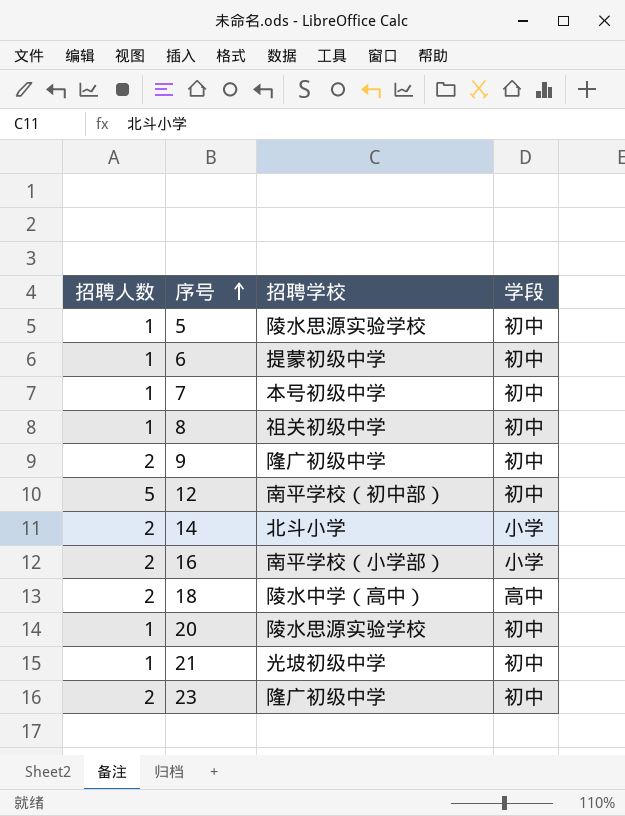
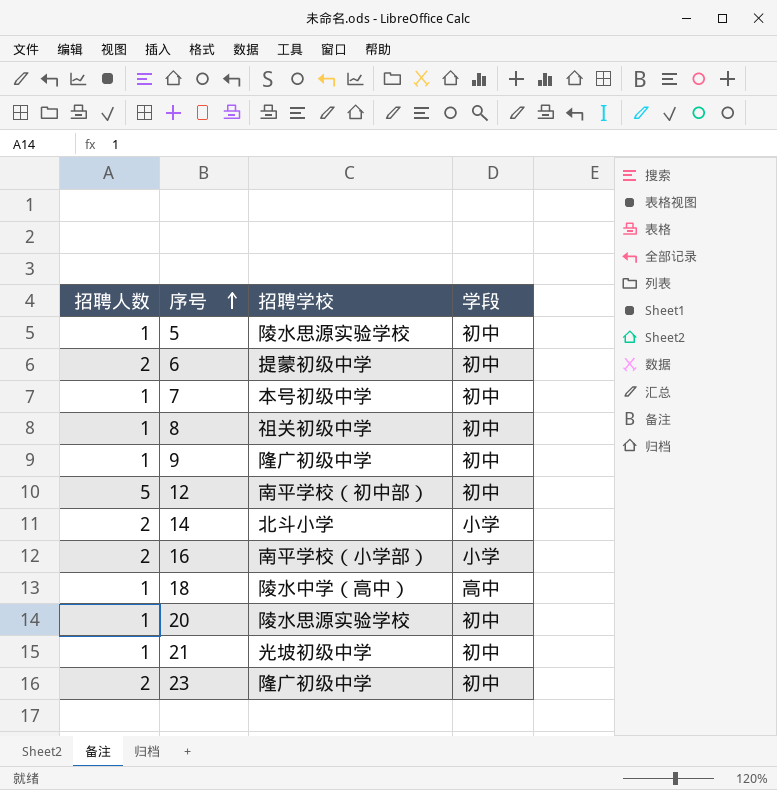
6 | 招聘人数: 1 -> 2
9 | 招聘人数: 2 -> 1
18 | 招聘人数: 2 -> 1

